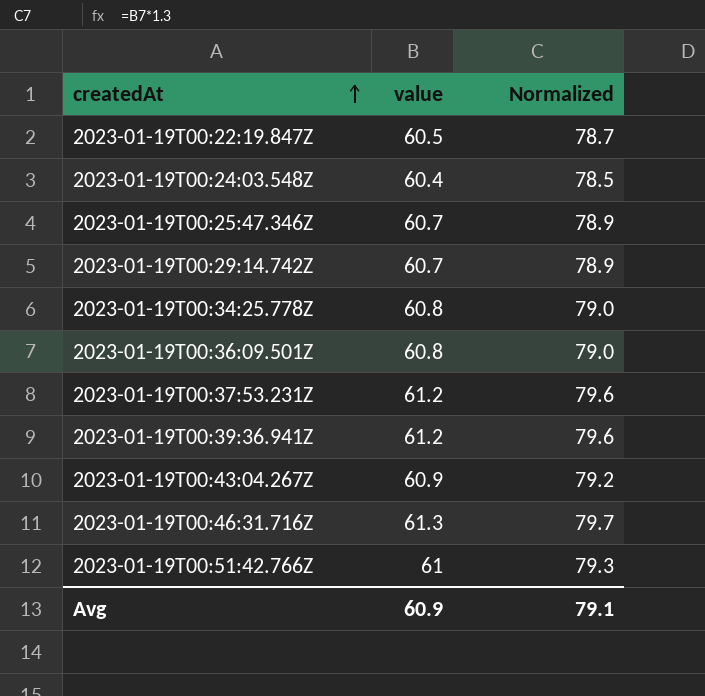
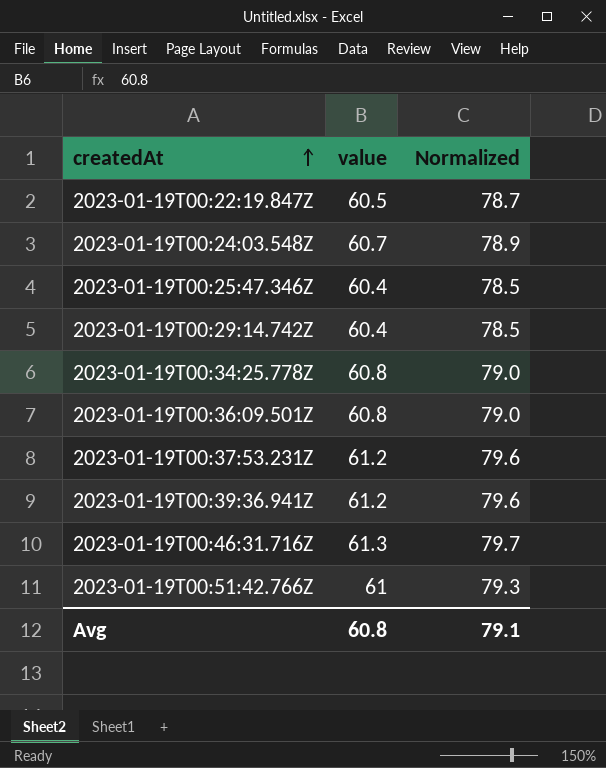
row 2023-01-19T00:43:04.267Z: 60.9 | 79.2 -> none
2023-01-19T00:24:03.548Z | value: 60.4 -> 60.7
2023-01-19T00:24:03.548Z | Normalized: 78.5 -> 78.9
2023-01-19T00:25:47.346Z | value: 60.7 -> 60.4
2023-01-19T00:25:47.346Z | Normalized: 78.9 -> 78.5
2023-01-19T00:29:14.742Z | value: 60.7 -> 60.4
2023-01-19T00:29:14.742Z | Normalized: 78.9 -> 78.5
Avg | value: 60.9 -> 60.8

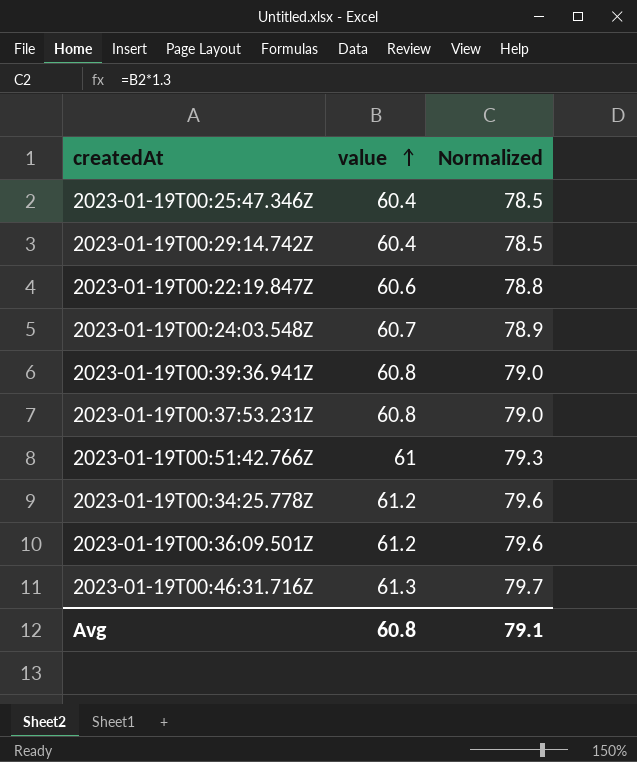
row order: createdAt ascending -> value ascending
2023-01-19T00:22:19.847Z | value: 60.5 -> 60.6
2023-01-19T00:22:19.847Z | Normalized: 78.7 -> 78.8
2023-01-19T00:39:36.941Z | value: 61.2 -> 60.8
2023-01-19T00:39:36.941Z | Normalized: 79.6 -> 79.0
2023-01-19T00:37:53.231Z | value: 61.2 -> 60.8
2023-01-19T00:37:53.231Z | Normalized: 79.6 -> 79.0
2023-01-19T00:34:25.778Z | value: 60.8 -> 61.2
2023-01-19T00:34:25.778Z | Normalized: 79.0 -> 79.6
2023-01-19T00:36:09.501Z | value: 60.8 -> 61.2
2023-01-19T00:36:09.501Z | Normalized: 79.0 -> 79.6

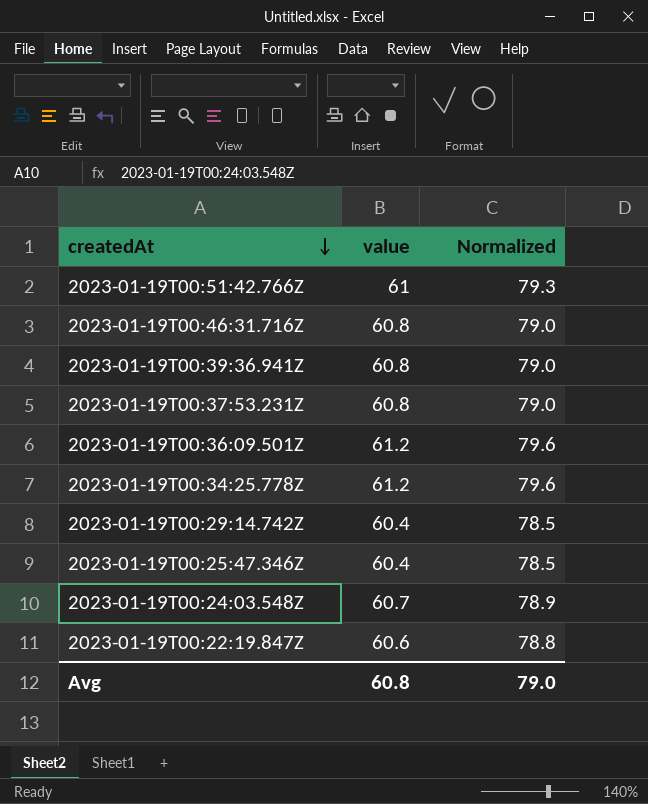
row order: value ascending -> createdAt descending
2023-01-19T00:46:31.716Z | value: 61.3 -> 60.8
2023-01-19T00:46:31.716Z | Normalized: 79.7 -> 79.0
Avg | Normalized: 79.1 -> 79.0

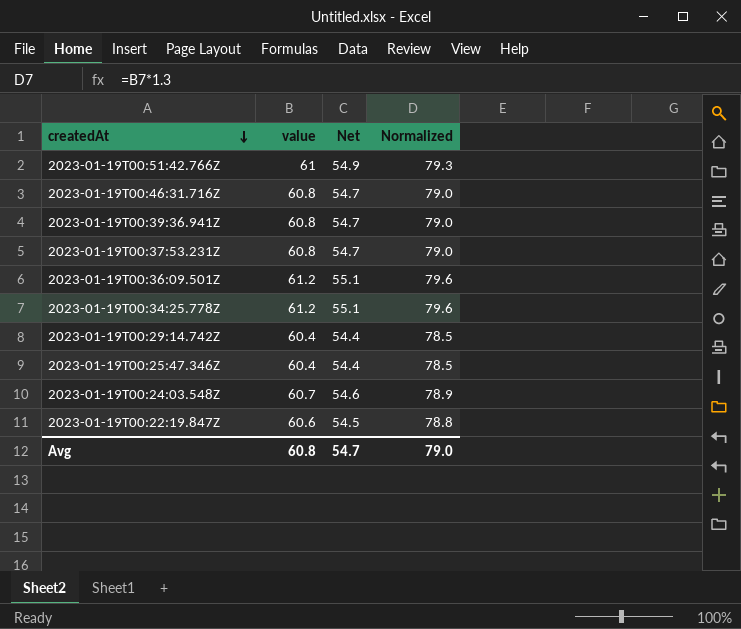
column Net | formula: none -> [value] * 0.9

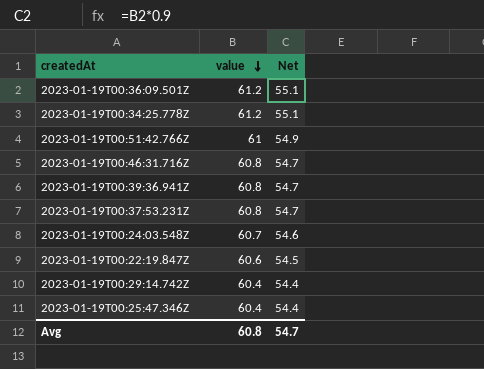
row order: createdAt descending -> value descending
column Normalized | formula: [value] * 1.3 -> none

